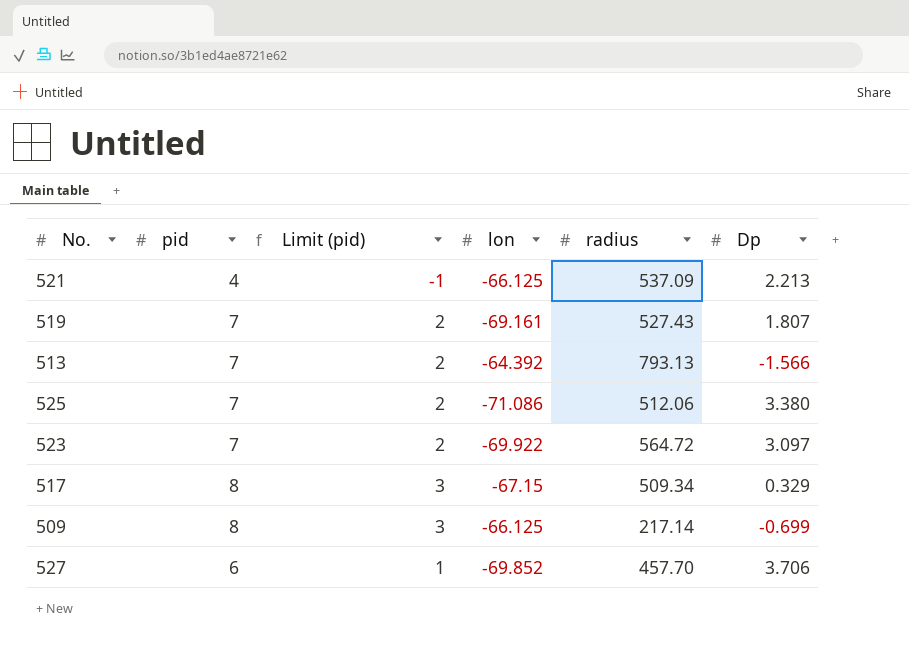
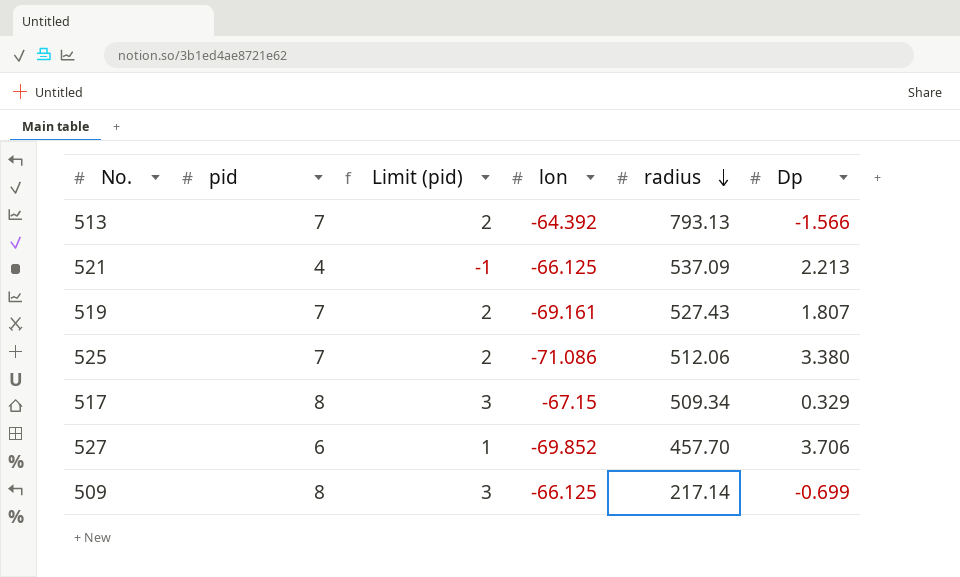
row order: none -> radius descending
row 523: 7 | 2 | -69.922 | 564.72 | 3.097 -> none

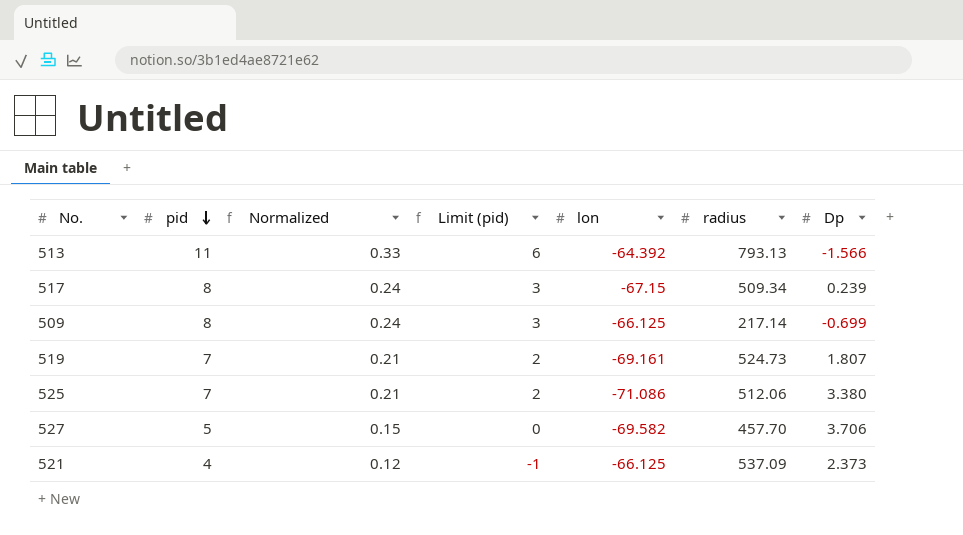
row order: radius descending -> pid descending
column Normalized | formula: none -> [pid] * 0.03
513 | pid: 7 -> 11
513 | Limit (pid): 2 -> 6
517 | Dp: 0.329 -> 0.239
519 | radius: 527.43 -> 524.73
527 | pid: 6 -> 5
527 | Limit (pid): 1 -> 0
527 | lon: -69.852 -> -69.582
521 | Dp: 2.213 -> 2.373

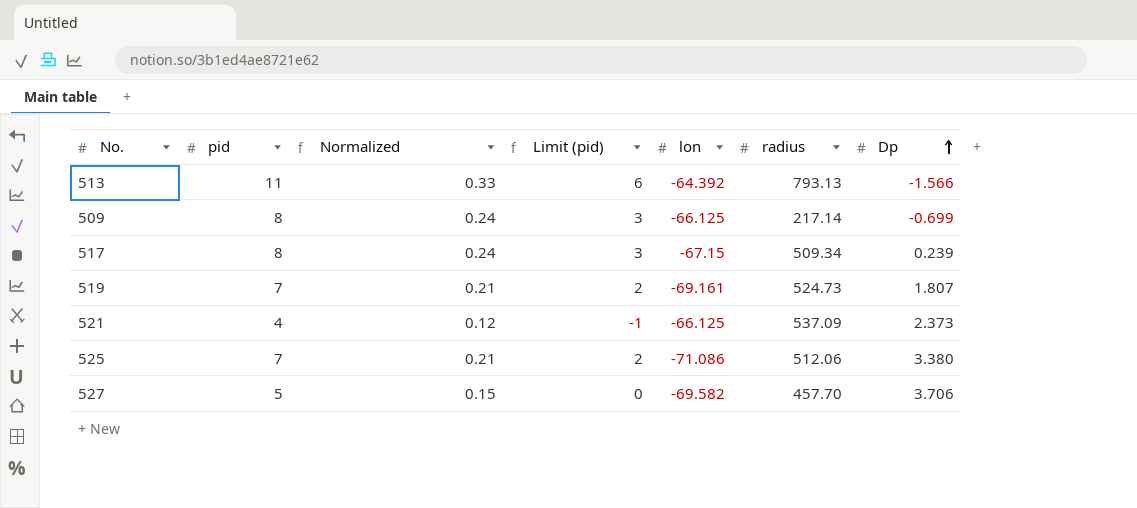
row order: pid descending -> Dp ascending

